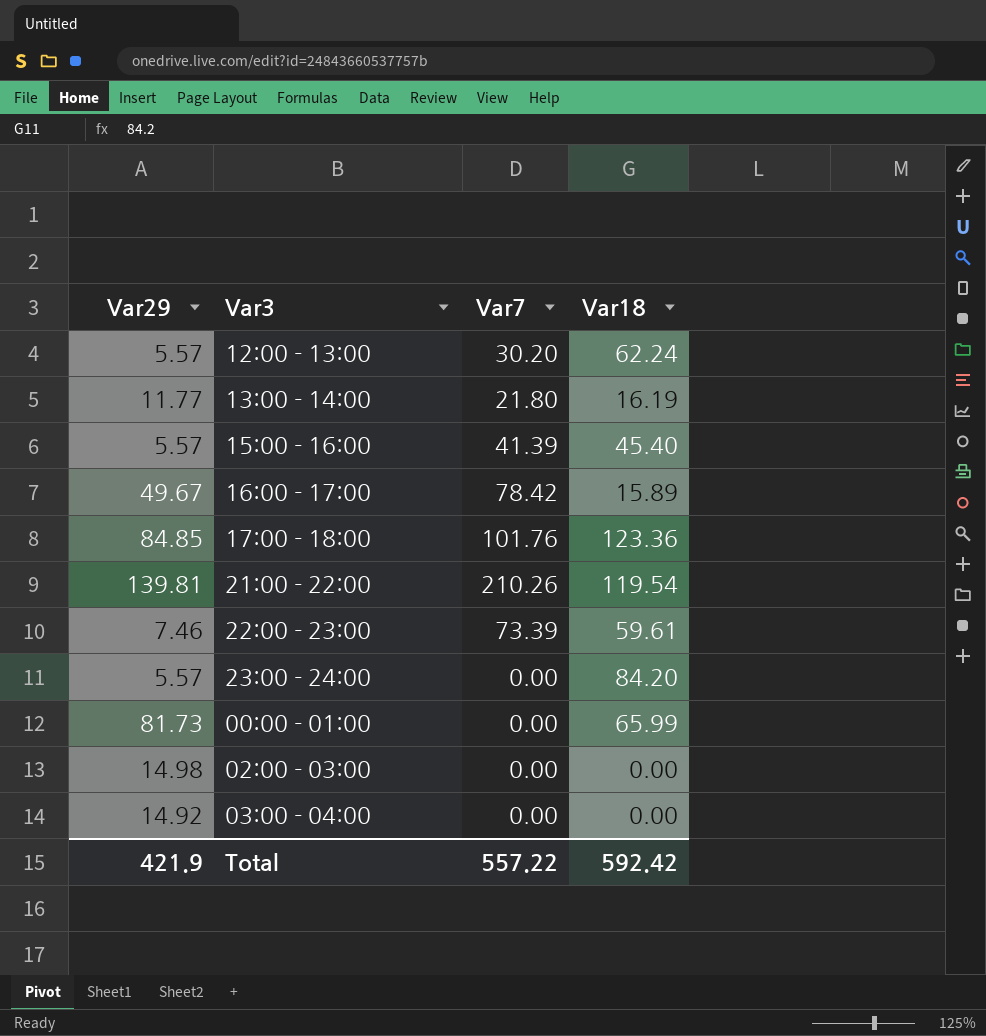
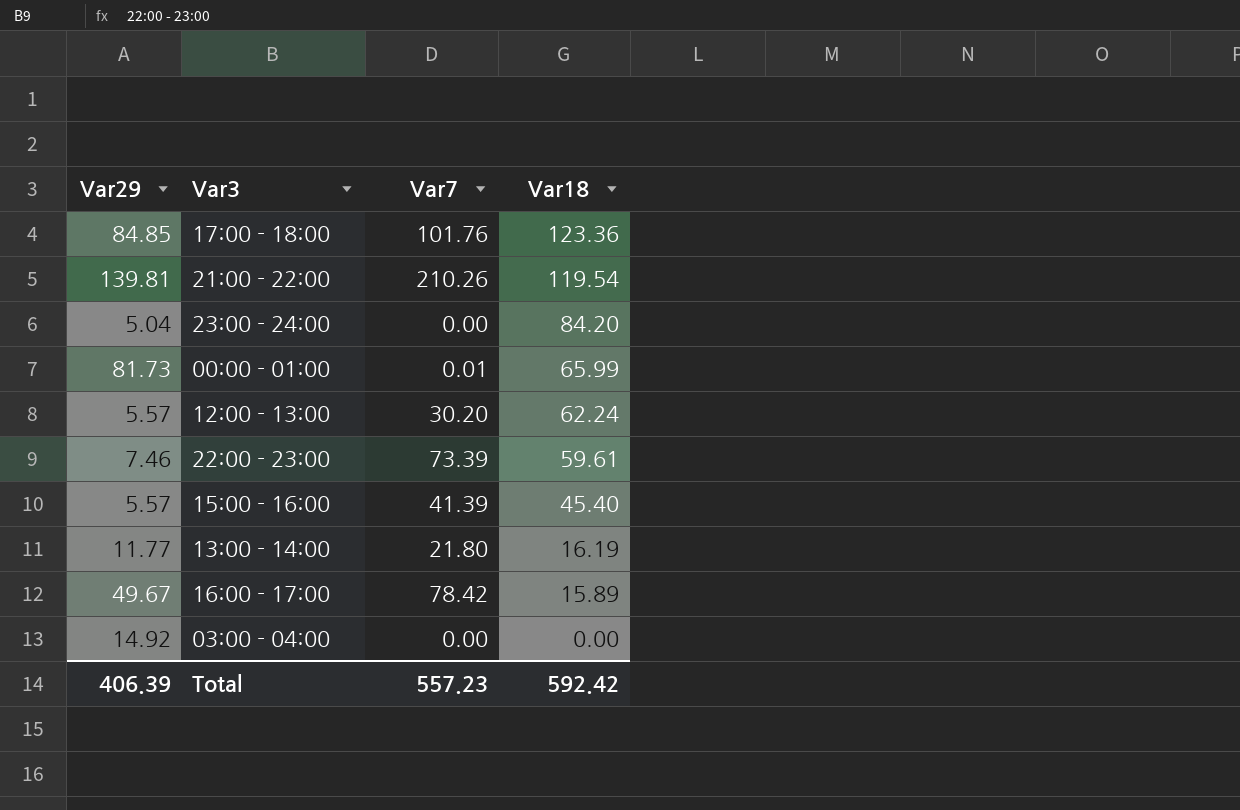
row order: none -> Var18 descending
row 02:00 - 03:00: 14.98 | 0.00 | 0.00 -> none
23:00 - 24:00 | Var29: 5.57 -> 5.04
00:00 - 01:00 | Var7: 0.00 -> 0.01
Total | Var29: 421.9 -> 406.39
Total | Var7: 557.22 -> 557.23

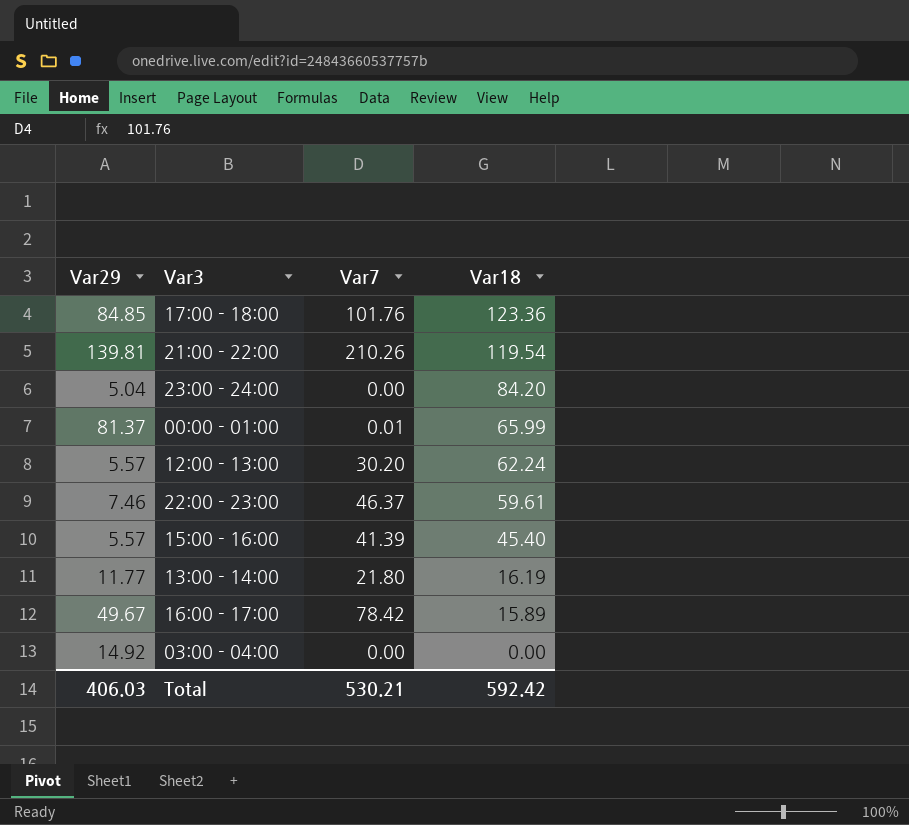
00:00 - 01:00 | Var29: 81.73 -> 81.37
22:00 - 23:00 | Var7: 73.39 -> 46.37
Total | Var29: 406.39 -> 406.03
Total | Var7: 557.23 -> 530.21

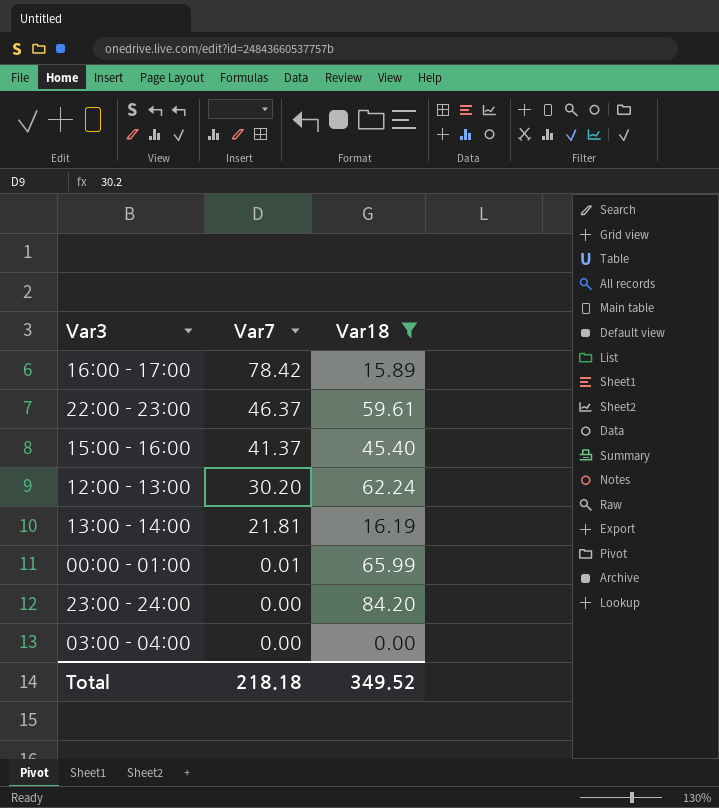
filter: none -> Var18 <= 84.20
row order: Var18 descending -> Var7 descending
column Var29 | position: 1 -> none
15:00 - 16:00 | Var7: 41.39 -> 41.37
13:00 - 14:00 | Var7: 21.80 -> 21.81
Total | Var7: 530.21 -> 218.18
Total | Var18: 592.42 -> 349.52

